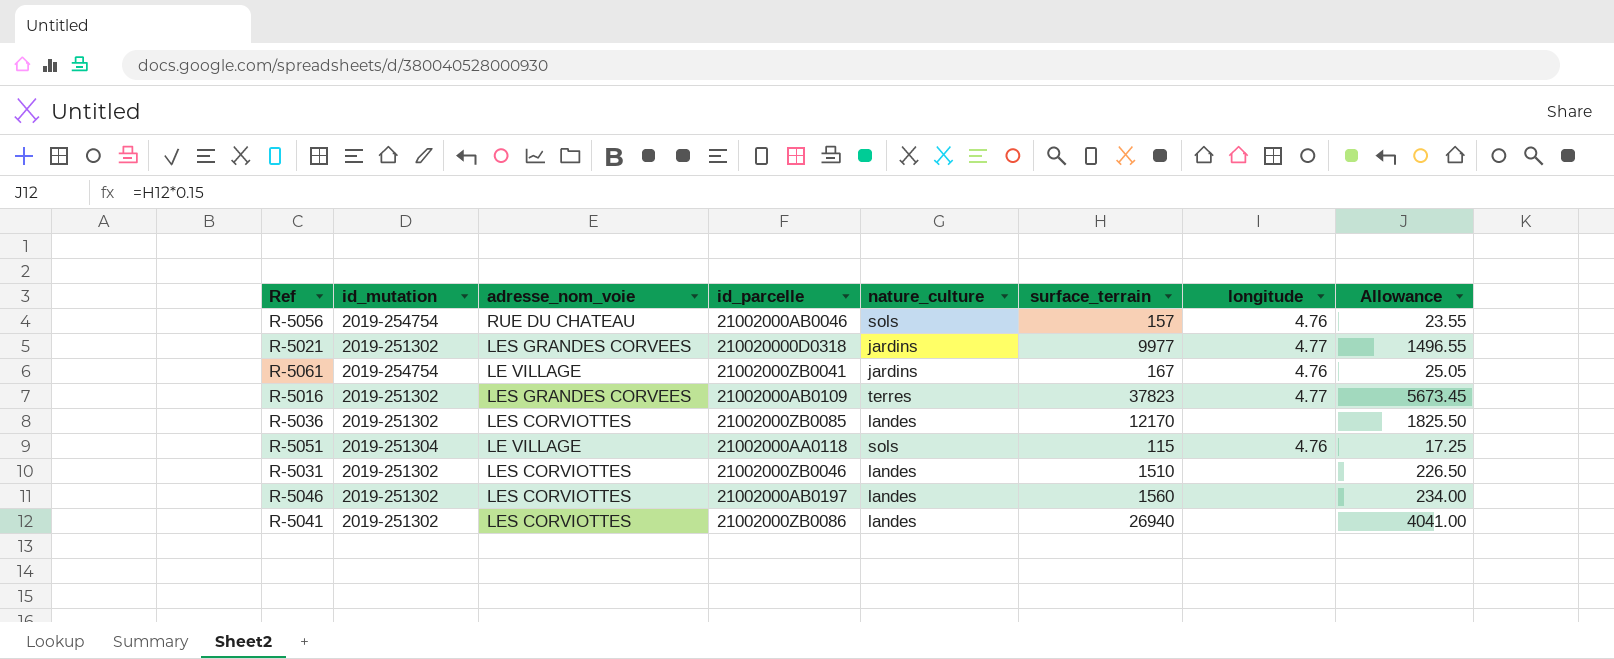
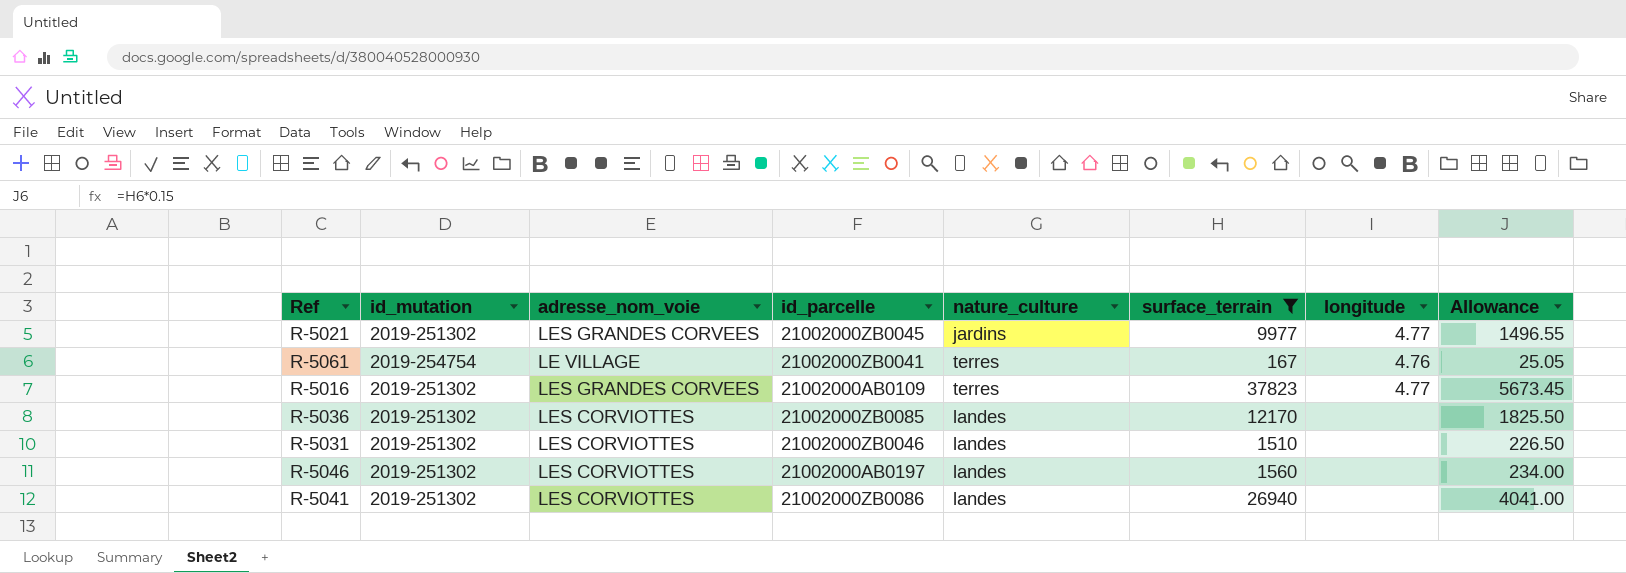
filter: none -> surface_terrain >= 167
R-5021 | id_parcelle: 210020000D0318 -> 21002000ZB0045
R-5061 | nature_culture: jardins -> terres

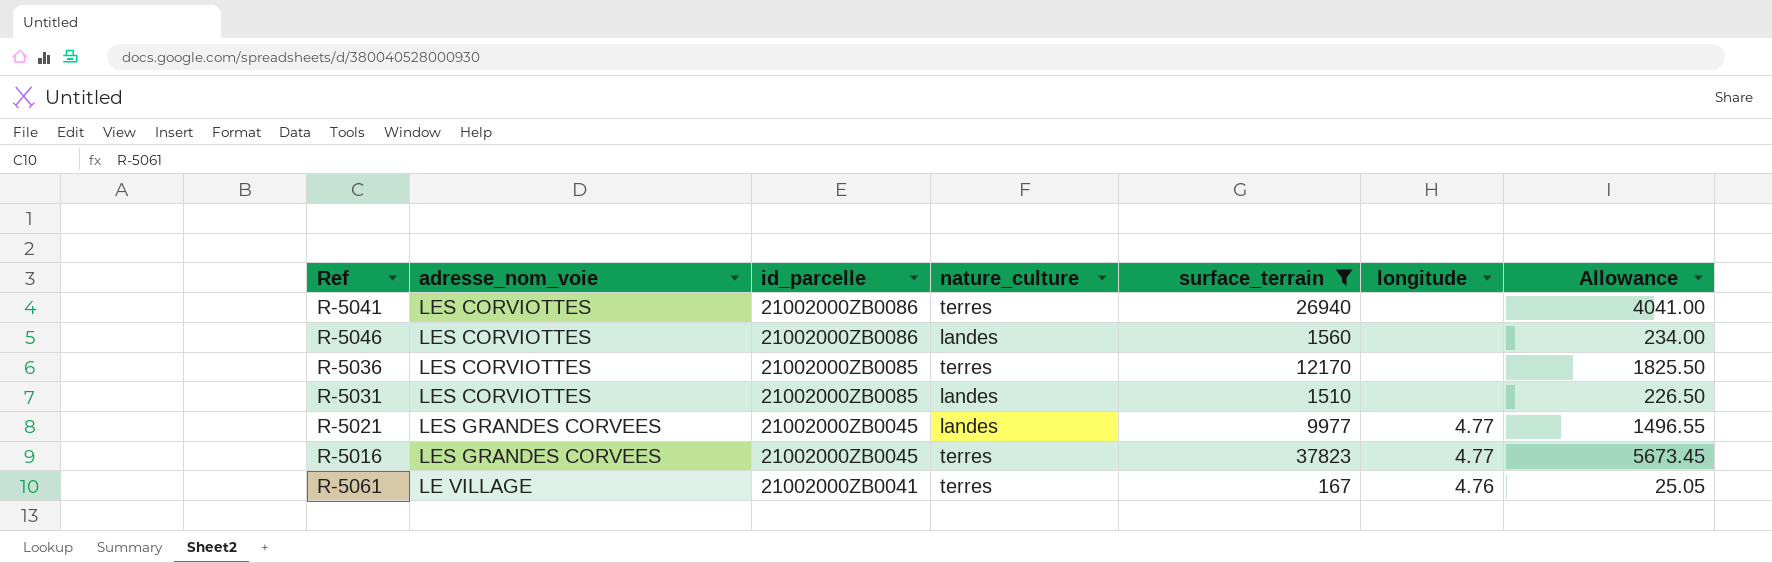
row order: none -> id_parcelle descending
column id_mutation | position: 2 -> none
R-5041 | nature_culture: landes -> terres
R-5046 | id_parcelle: 21002000AB0197 -> 21002000ZB0086
R-5036 | nature_culture: landes -> terres
R-5031 | id_parcelle: 21002000ZB0046 -> 21002000ZB0085
R-5021 | nature_culture: jardins -> landes
R-5016 | id_parcelle: 21002000AB0109 -> 21002000ZB0045

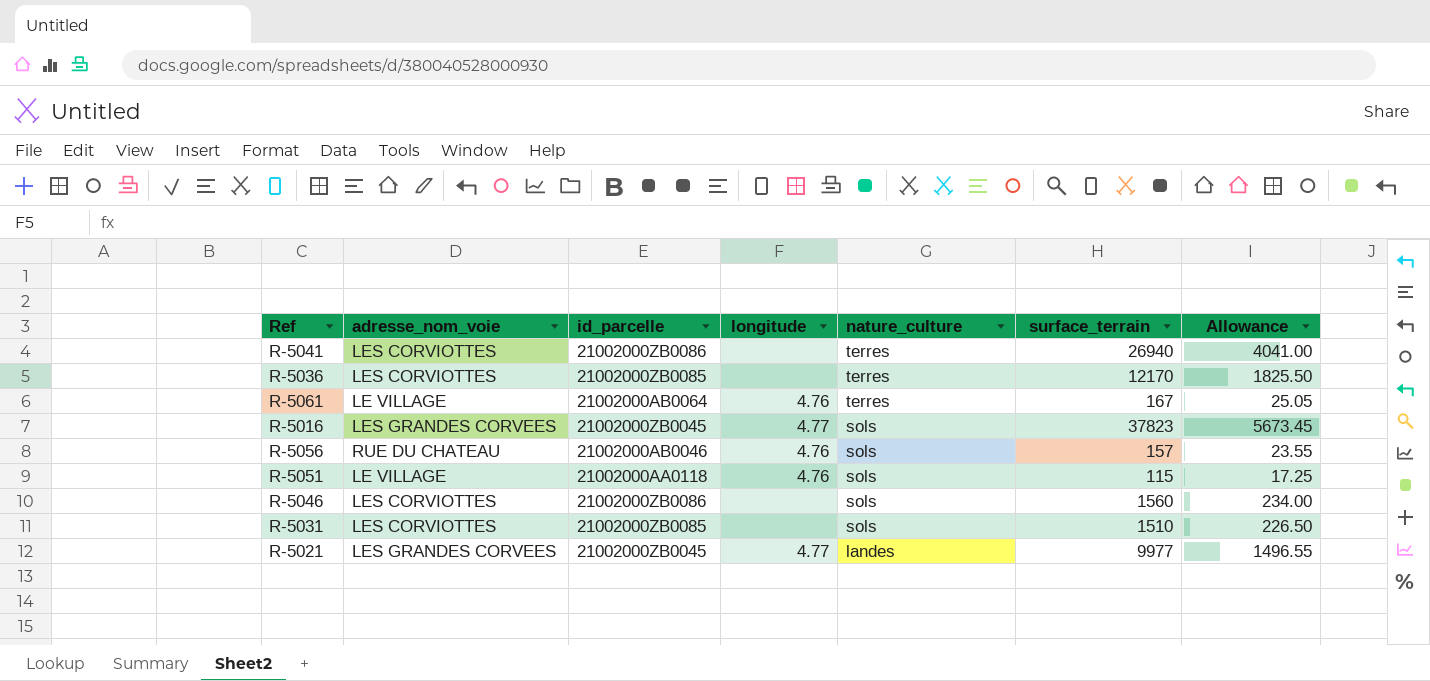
filter: surface_terrain >= 167 -> none
row order: id_parcelle descending -> nature_culture descending
column longitude | position: 6 -> 4
R-5061 | id_parcelle: 21002000ZB0041 -> 21002000AB0064
R-5016 | nature_culture: terres -> sols
R-5046 | nature_culture: landes -> sols
R-5031 | nature_culture: landes -> sols

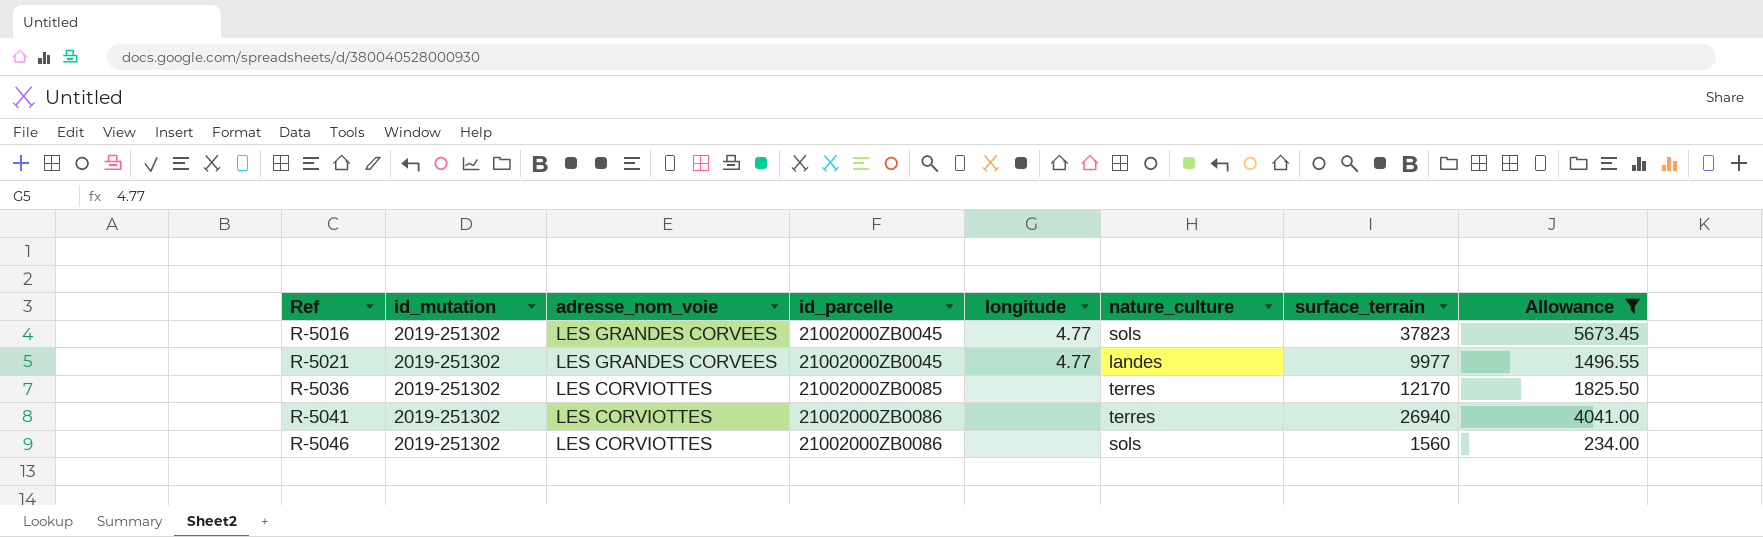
filter: none -> Allowance >= 234.00
row order: nature_culture descending -> Ref ascending
column id_mutation | position: none -> 2

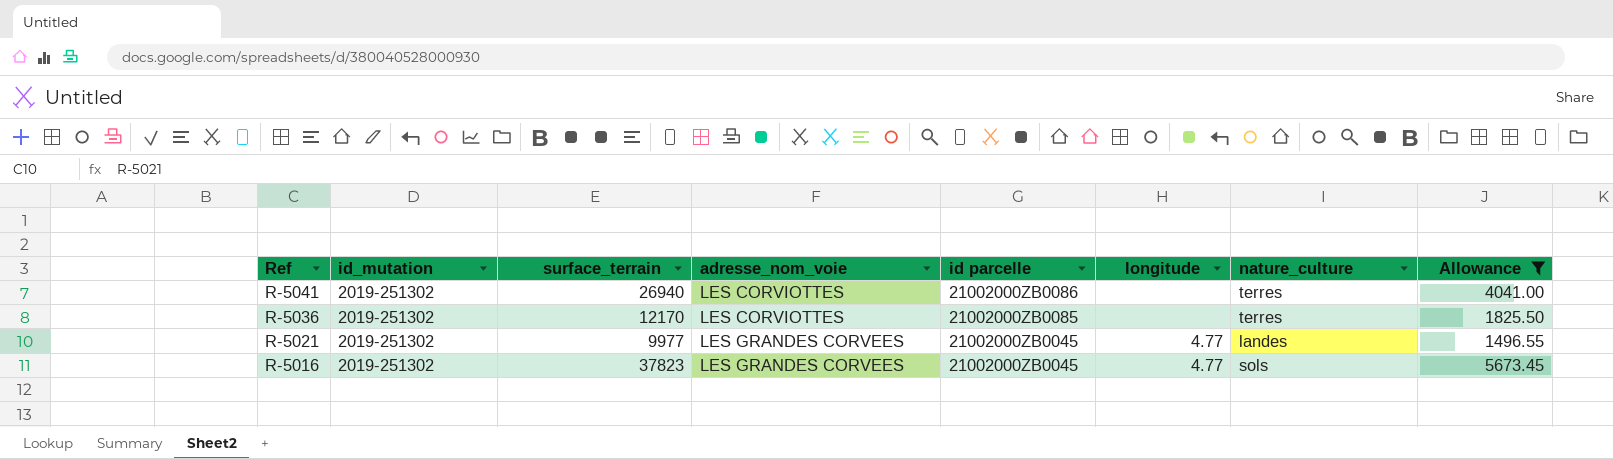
row order: Ref ascending -> Ref descending
column surface_terrain | position: 7 -> 3
column name: id_parcelle -> id parcelle
row R-5046: 2019-251302 | LES CORVIOTTES | 21002000ZB0086 | none | sols | 1560 | 234.00 -> none

